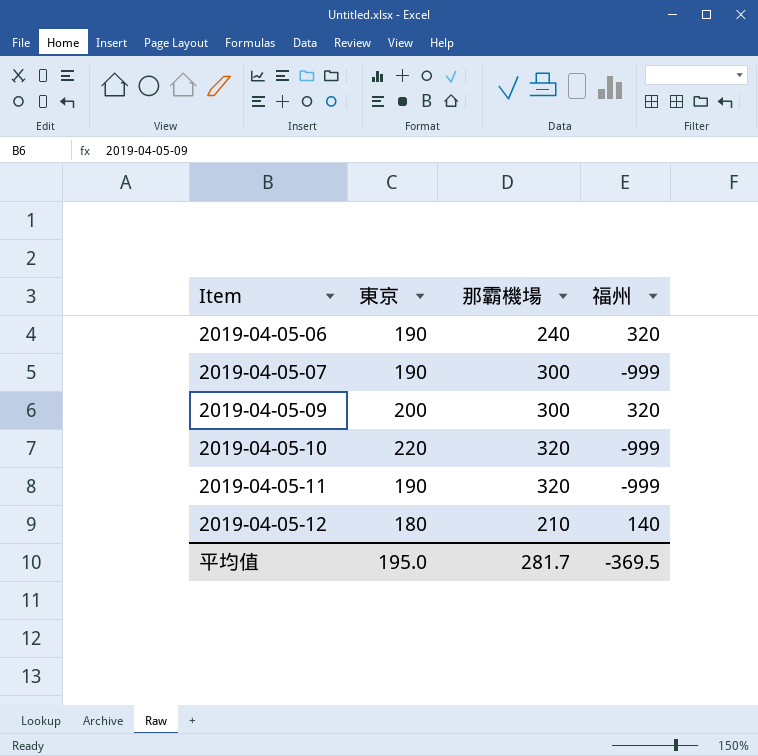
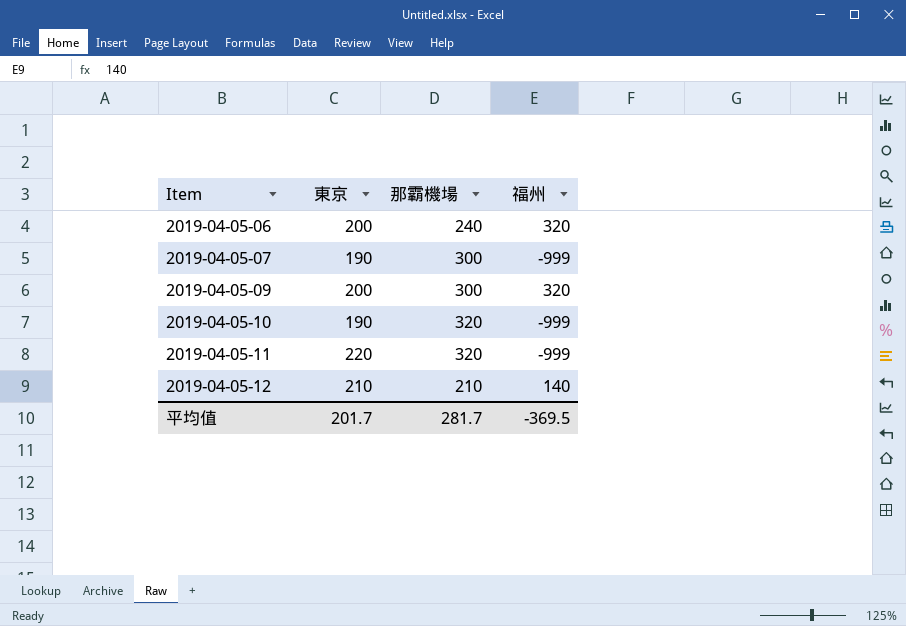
2019-04-05-06 | 東京: 190 -> 200
2019-04-05-10 | 東京: 220 -> 190
2019-04-05-11 | 東京: 190 -> 220
2019-04-05-12 | 東京: 180 -> 210
平均值 | 東京: 195.0 -> 201.7

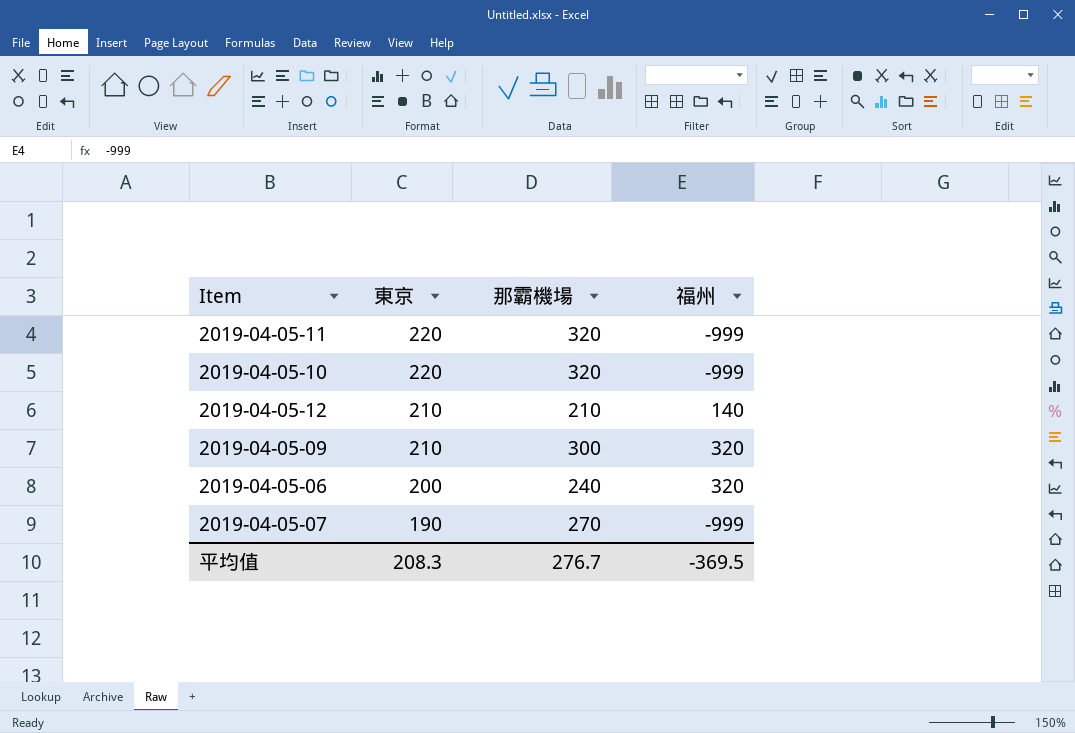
row order: Item ascending -> 東京 descending
2019-04-05-10 | 東京: 190 -> 220
2019-04-05-09 | 東京: 200 -> 210
2019-04-05-07 | 那霸機場: 300 -> 270
平均值 | 東京: 201.7 -> 208.3
平均值 | 那霸機場: 281.7 -> 276.7

